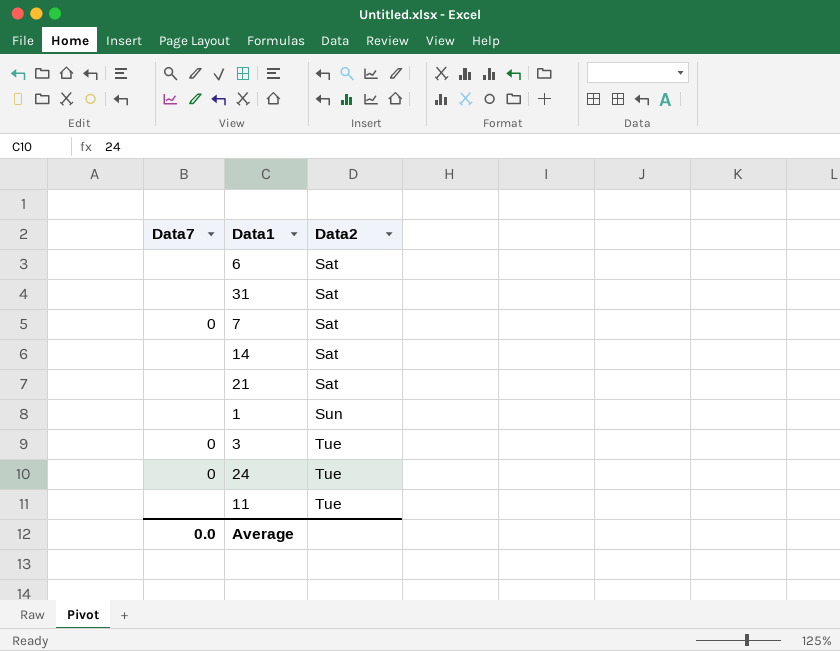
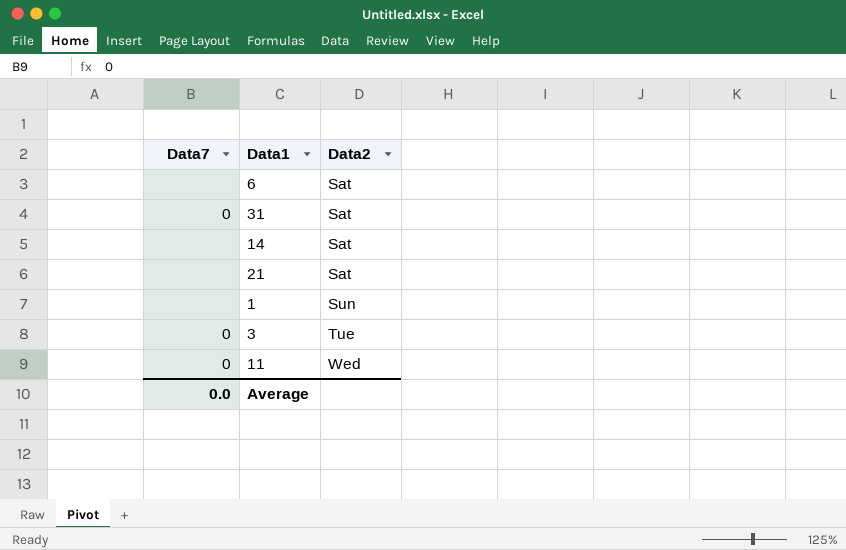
row 7: 0 | Sat -> none
row 24: 0 | Tue -> none
31 | Data7: none -> 0
11 | Data7: none -> 0
11 | Data2: Tue -> Wed

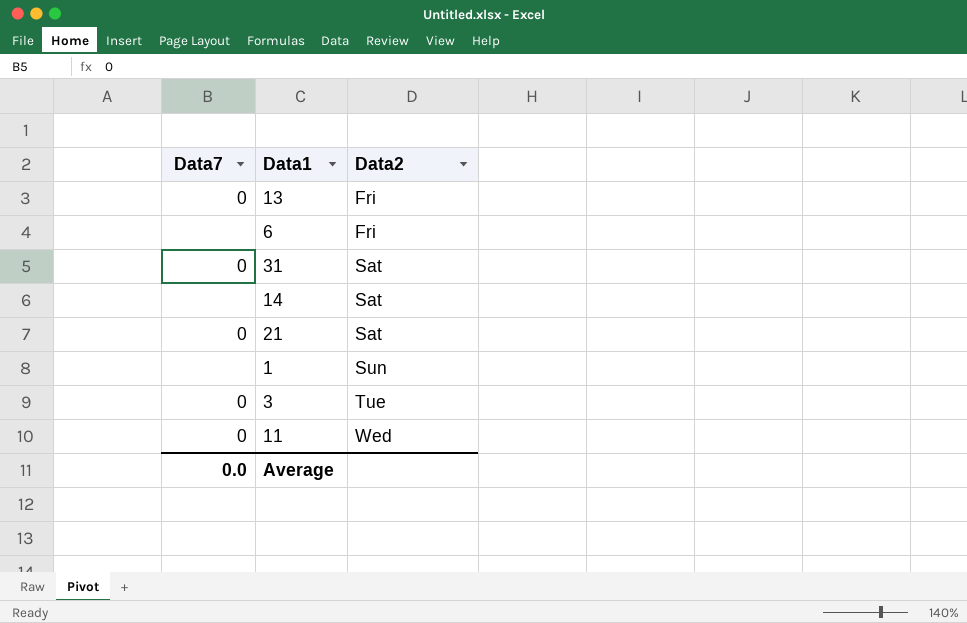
row 13: none -> 0 | Fri
6 | Data2: Sat -> Fri
21 | Data7: none -> 0

